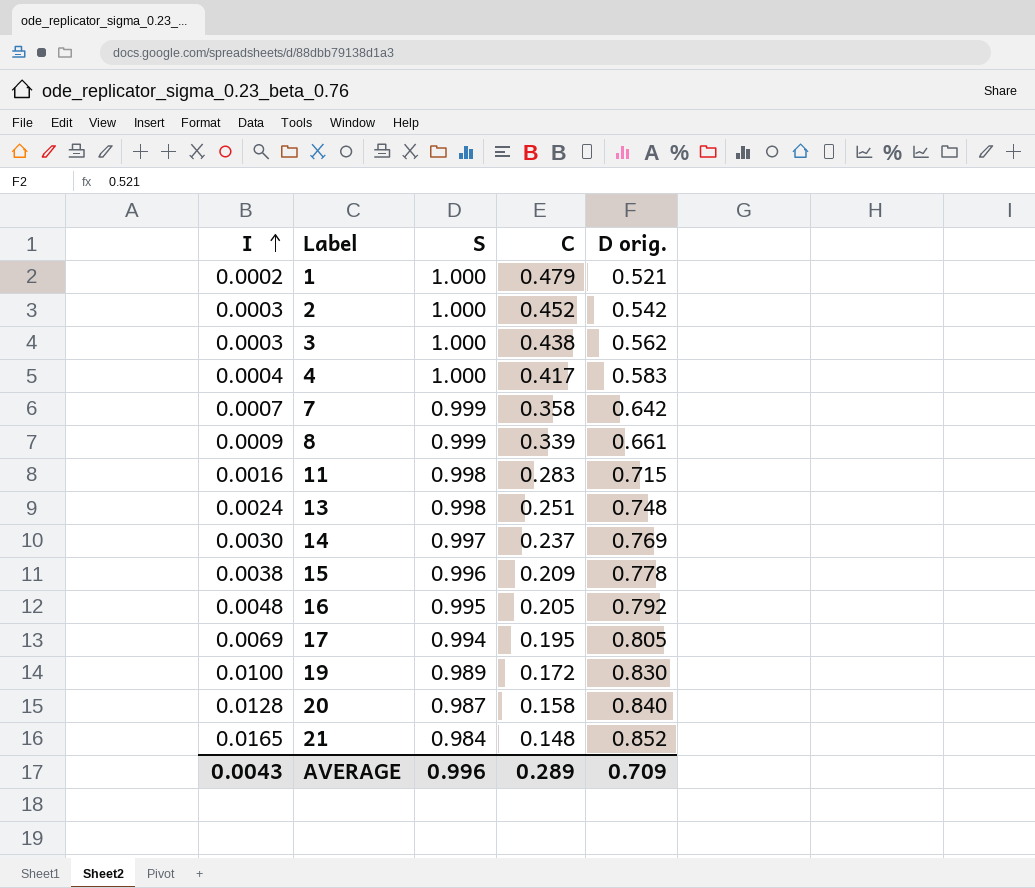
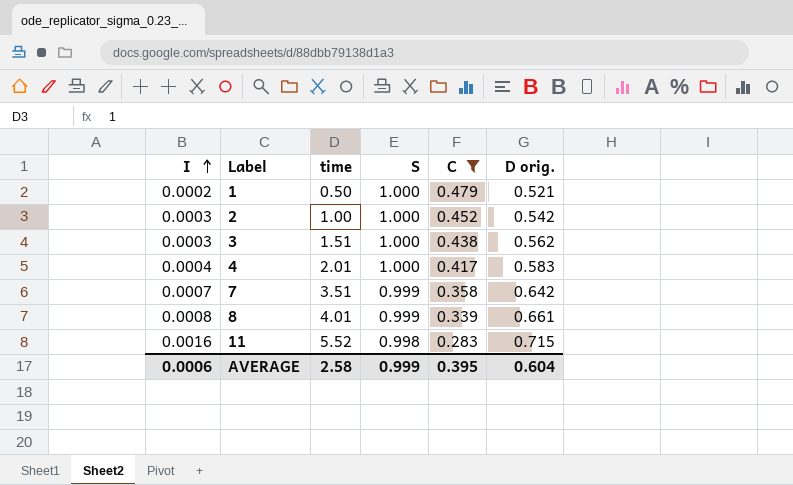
filter: none -> C >= 0.283
column time | position: none -> 3
8 | I: 0.0009 -> 0.0008
AVERAGE | I: 0.0043 -> 0.0006
AVERAGE | S: 0.996 -> 0.999
AVERAGE | C: 0.289 -> 0.395
AVERAGE | D orig.: 0.709 -> 0.604

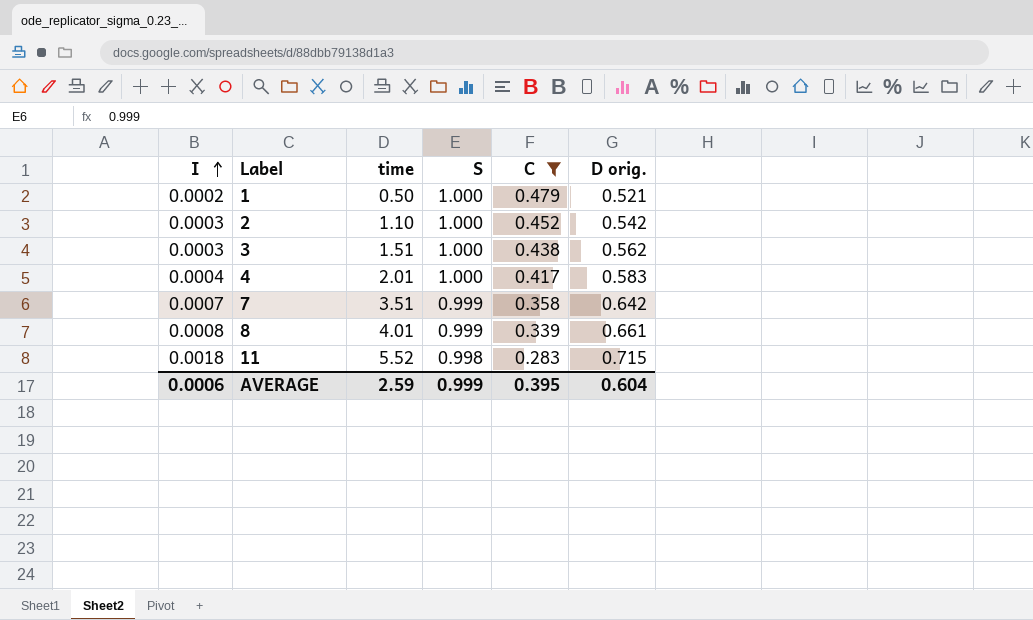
2 | time: 1.00 -> 1.10
11 | I: 0.0016 -> 0.0018
AVERAGE | time: 2.58 -> 2.59

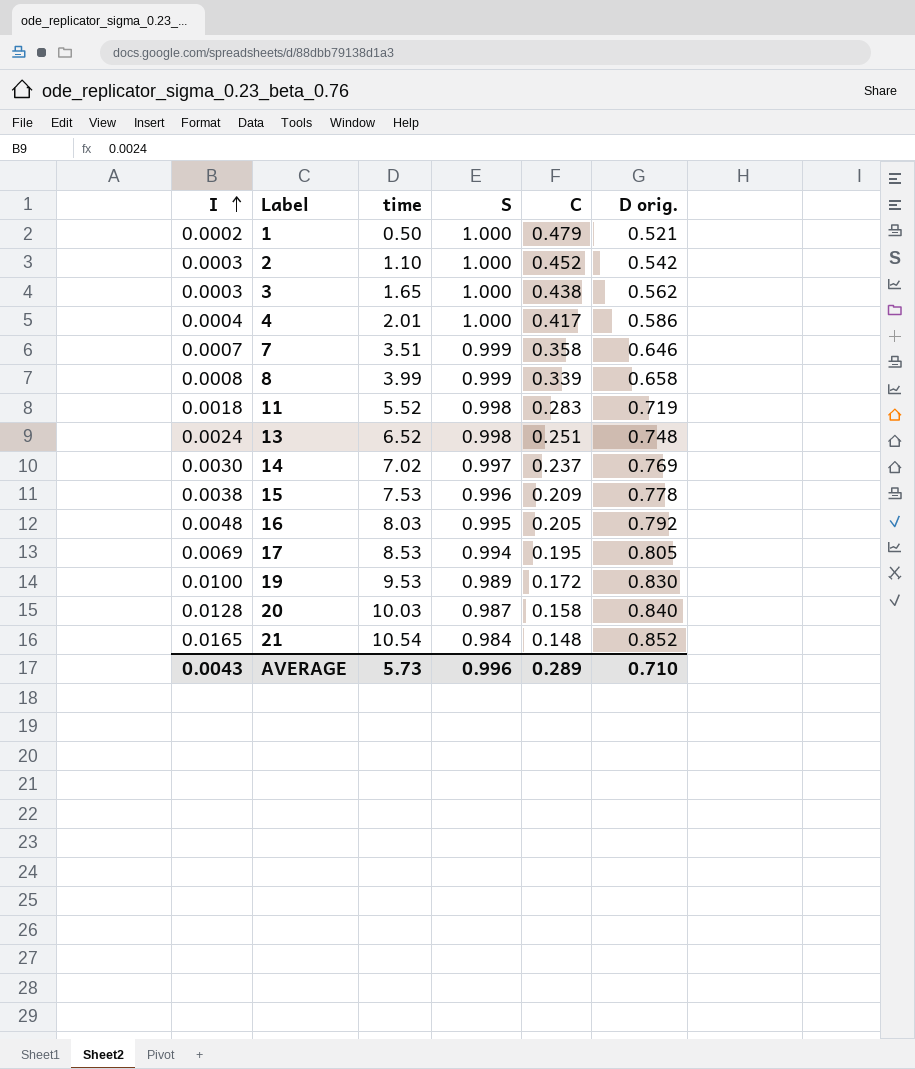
filter: C >= 0.283 -> none
3 | time: 1.51 -> 1.65
4 | D orig.: 0.583 -> 0.586
7 | D orig.: 0.642 -> 0.646
8 | time: 4.01 -> 3.99
8 | D orig.: 0.661 -> 0.658
11 | D orig.: 0.715 -> 0.719
AVERAGE | I: 0.0006 -> 0.0043
AVERAGE | time: 2.59 -> 5.73
AVERAGE | S: 0.999 -> 0.996
AVERAGE | C: 0.395 -> 0.289
AVERAGE | D orig.: 0.604 -> 0.710

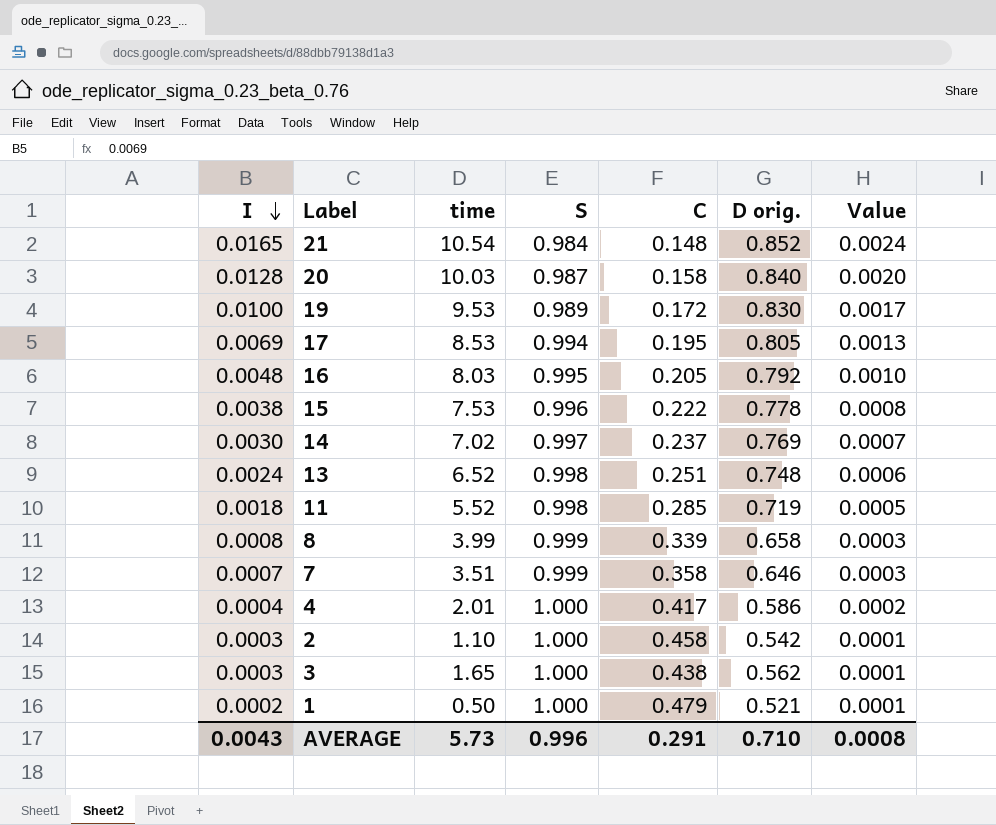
row order: I ascending -> I descending
column Value | formula: none -> [I] * [C]
15 | C: 0.209 -> 0.222
11 | C: 0.283 -> 0.285
2 | C: 0.452 -> 0.458
AVERAGE | C: 0.289 -> 0.291

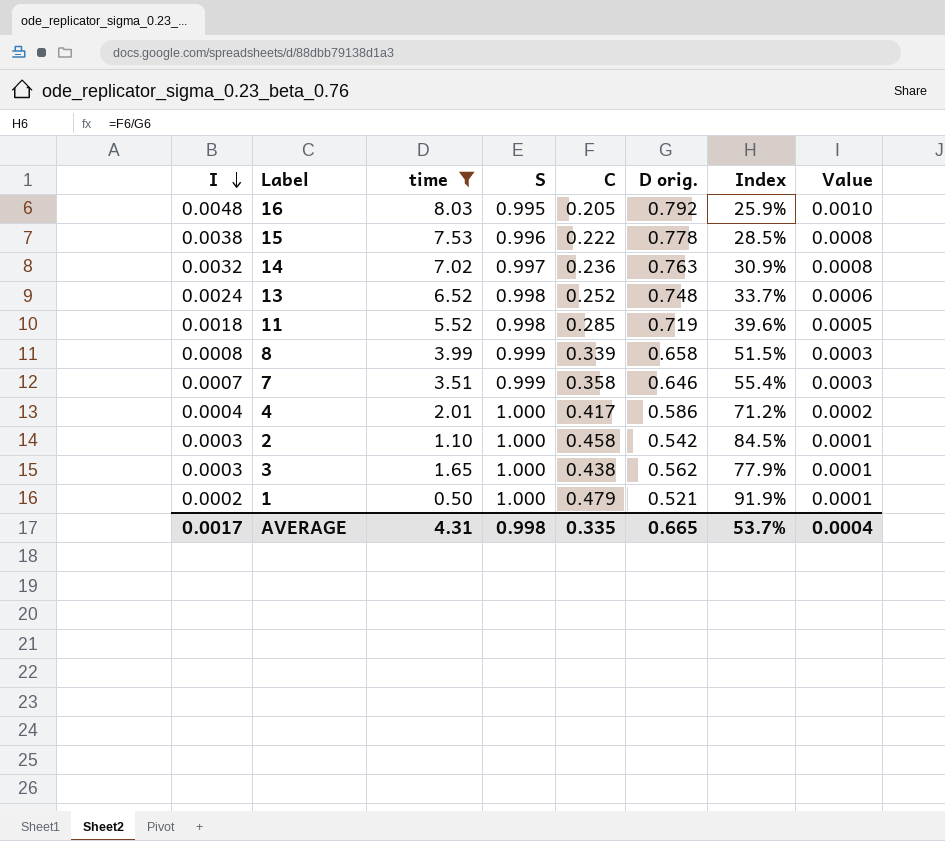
filter: none -> time <= 8.03
column Index | formula: none -> [C] / [D orig.]
14 | I: 0.0030 -> 0.0032
14 | C: 0.237 -> 0.236
14 | D orig.: 0.769 -> 0.763
14 | Value: 0.0007 -> 0.0008
13 | C: 0.251 -> 0.252
AVERAGE | I: 0.0043 -> 0.0017
AVERAGE | time: 5.73 -> 4.31
AVERAGE | S: 0.996 -> 0.998
AVERAGE | C: 0.291 -> 0.335
AVERAGE | D orig.: 0.710 -> 0.665
AVERAGE | Value: 0.0008 -> 0.0004

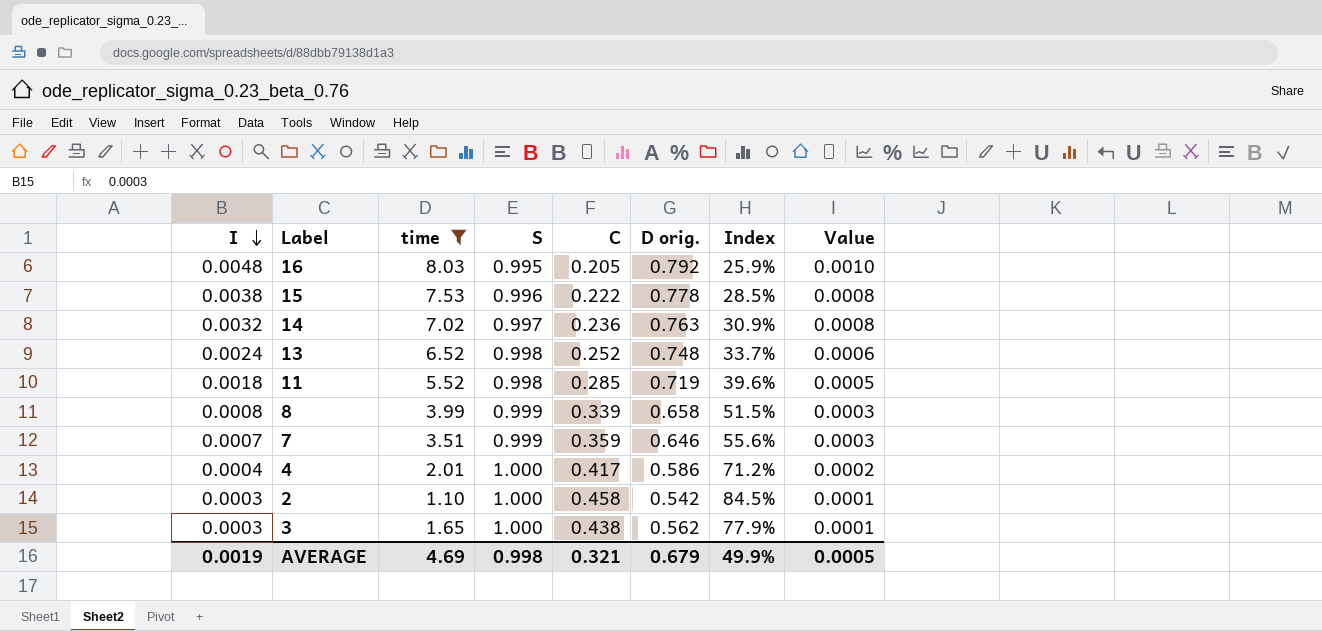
row 1: 0.0002 | 0.50 | 1.000 | 0.479 | 0.521 | 91.9% | 0.0001 -> none
7 | C: 0.358 -> 0.359
7 | Index: 55.4% -> 55.6%
AVERAGE | I: 0.0017 -> 0.0019
AVERAGE | time: 4.31 -> 4.69
AVERAGE | C: 0.335 -> 0.321
AVERAGE | D orig.: 0.665 -> 0.679
AVERAGE | Index: 53.7% -> 49.9%
AVERAGE | Value: 0.0004 -> 0.0005

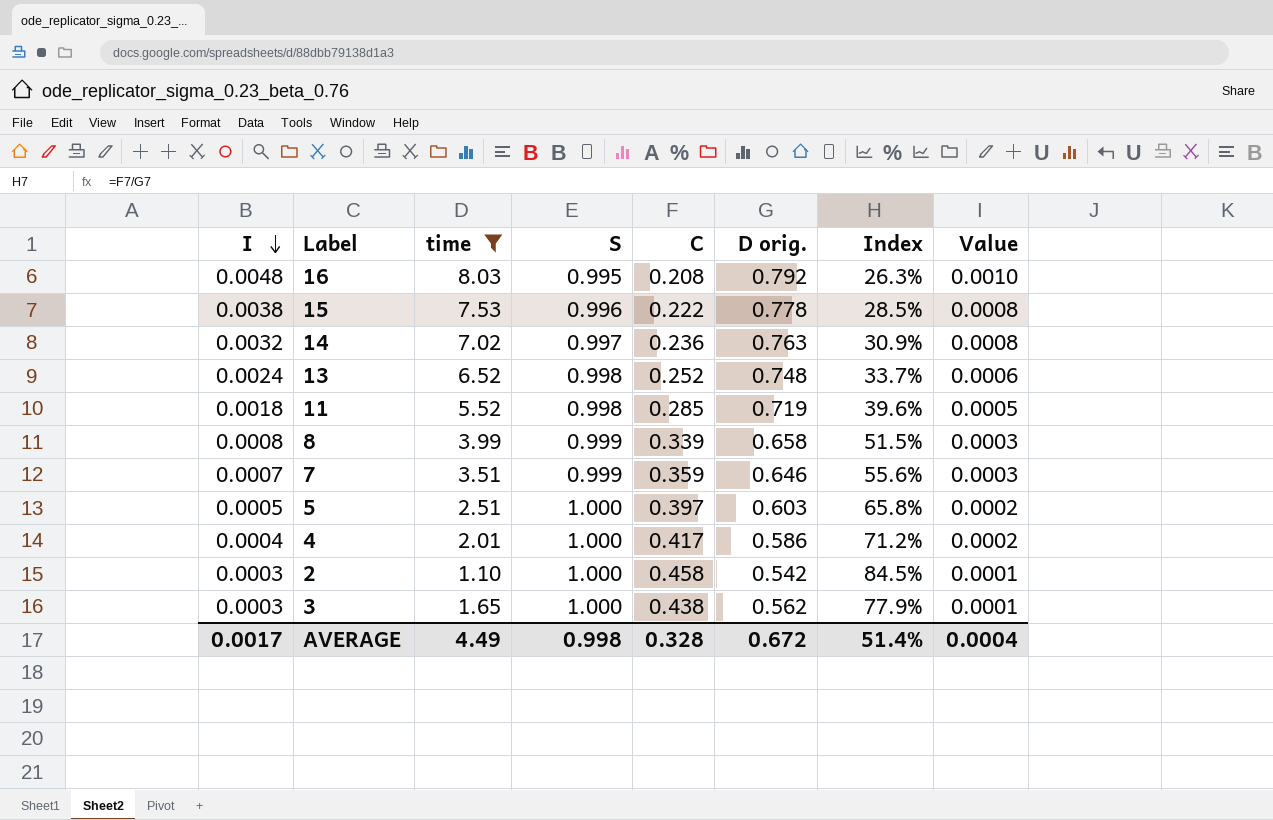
16 | C: 0.205 -> 0.208
16 | Index: 25.9% -> 26.3%
row 5: none -> 0.0005 | 2.51 | 1.000 | 0.397 | 0.603 | 65.8% | 0.0002
AVERAGE | I: 0.0019 -> 0.0017
AVERAGE | time: 4.69 -> 4.49
AVERAGE | C: 0.321 -> 0.328
AVERAGE | D orig.: 0.679 -> 0.672
AVERAGE | Index: 49.9% -> 51.4%
AVERAGE | Value: 0.0005 -> 0.0004

